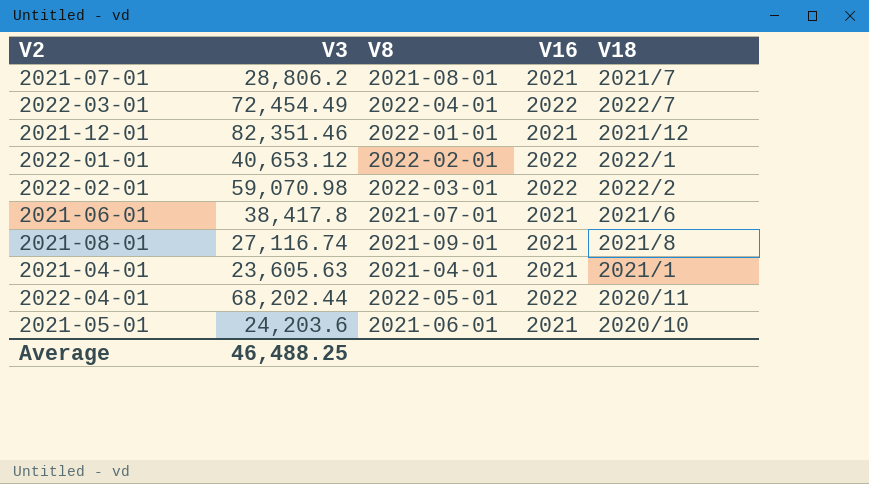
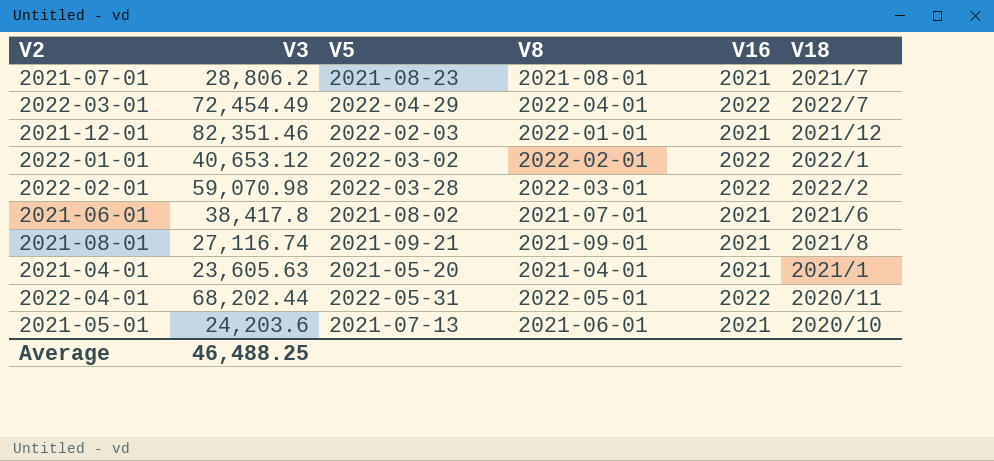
column V5 | position: none -> 3

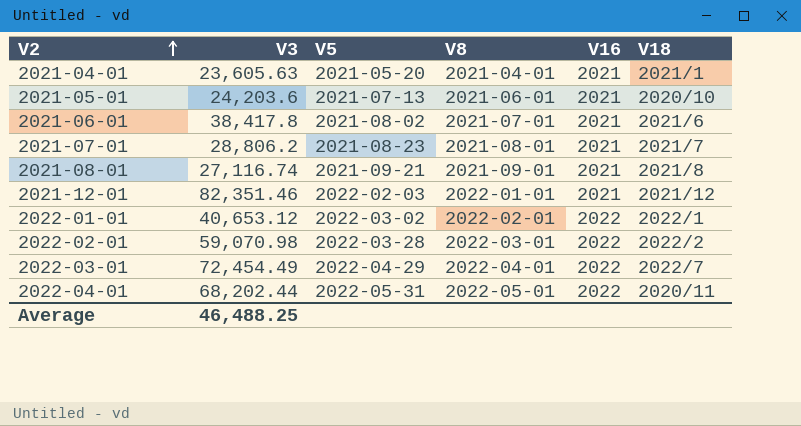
row order: none -> V2 ascending

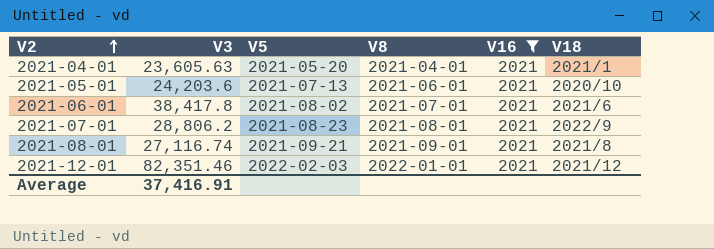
filter: none -> V16 = 2021
2021-07-01 | V18: 2021/7 -> 2022/9
Average | V3: 46,488.25 -> 37,416.91

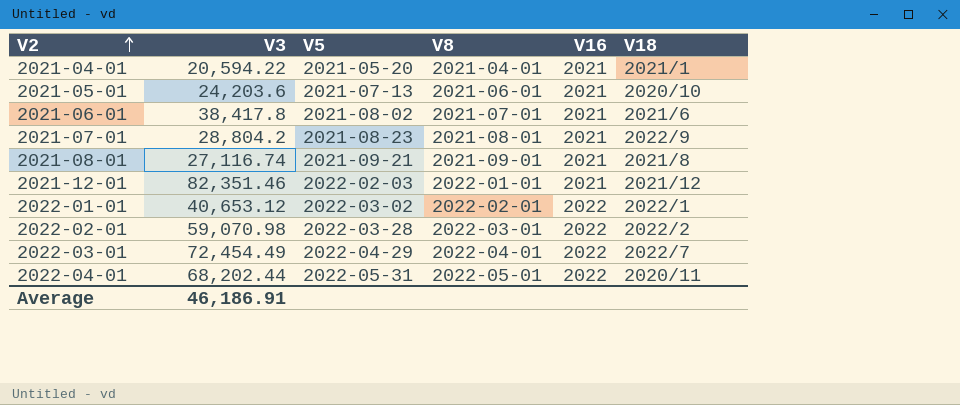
filter: V16 = 2021 -> none
2021-04-01 | V3: 23,605.63 -> 20,594.22
2021-07-01 | V3: 28,806.2 -> 28,804.2
Average | V3: 37,416.91 -> 46,186.91

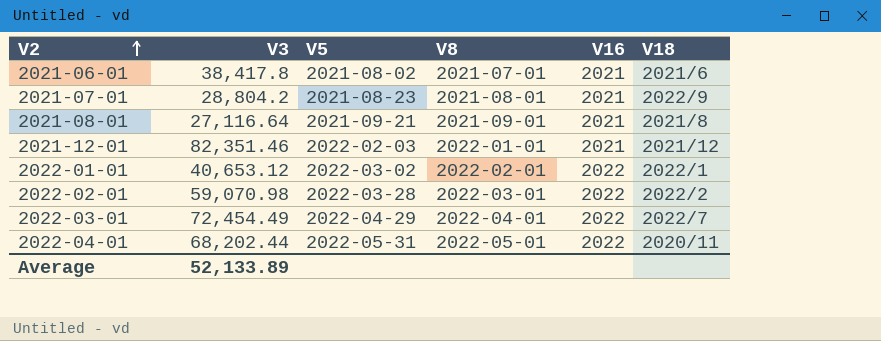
row 2021-04-01: 20,594.22 | 2021-05-20 | 2021-04-01 | 2021 | 2021/1 -> none
row 2021-05-01: 24,203.6 | 2021-07-13 | 2021-06-01 | 2021 | 2020/10 -> none
2021-08-01 | V3: 27,116.74 -> 27,116.64
Average | V3: 46,186.91 -> 52,133.89

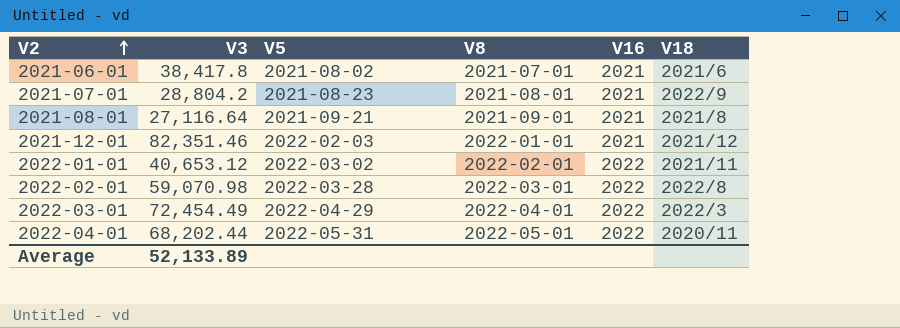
2022-01-01 | V18: 2022/1 -> 2021/11
2022-02-01 | V18: 2022/2 -> 2022/8
2022-03-01 | V18: 2022/7 -> 2022/3

